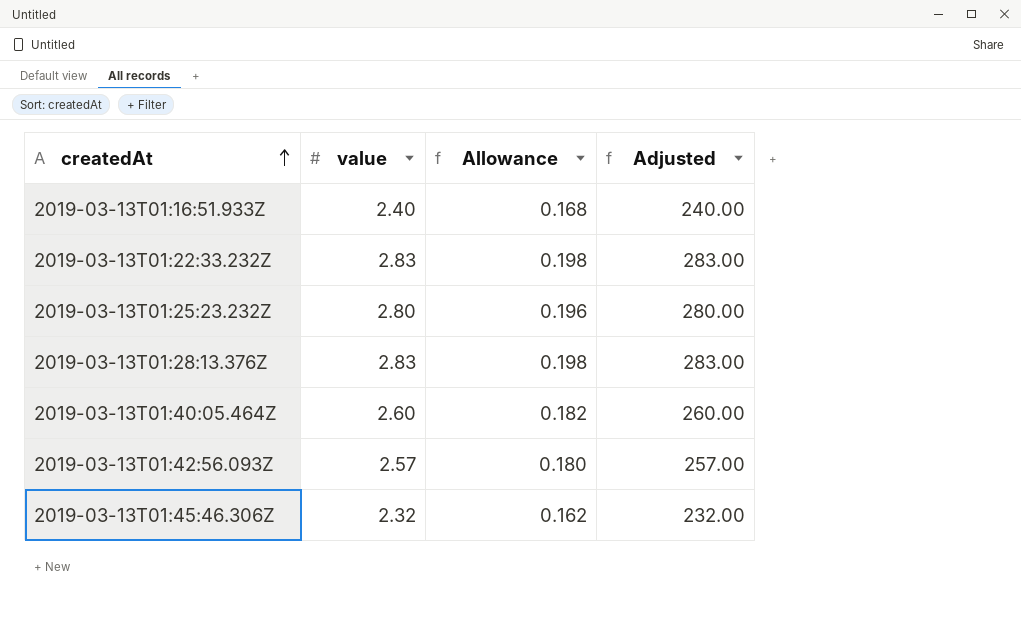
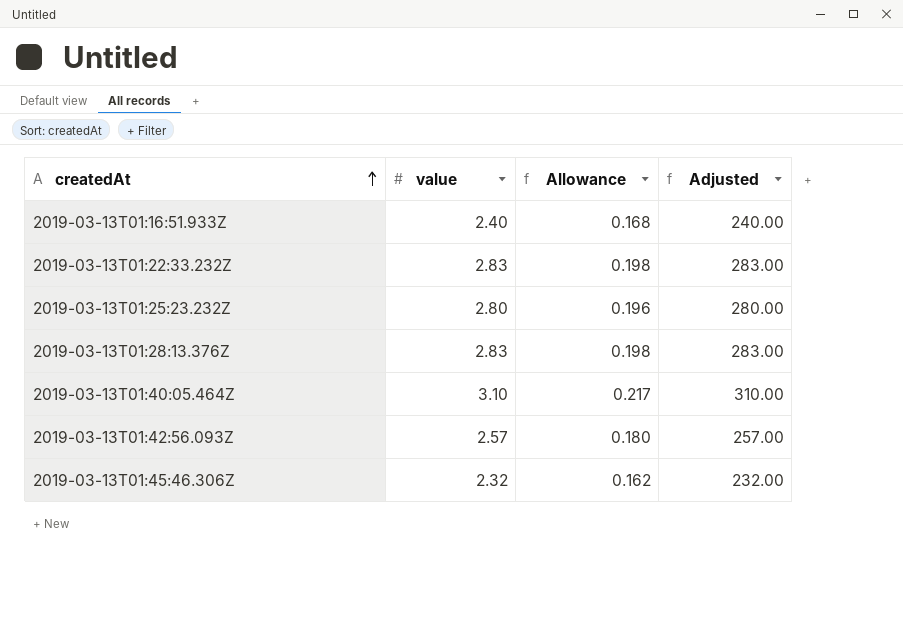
2019-03-13T01:40:05.464Z | value: 2.60 -> 3.10
2019-03-13T01:40:05.464Z | Allowance: 0.182 -> 0.217
2019-03-13T01:40:05.464Z | Adjusted: 260.00 -> 310.00

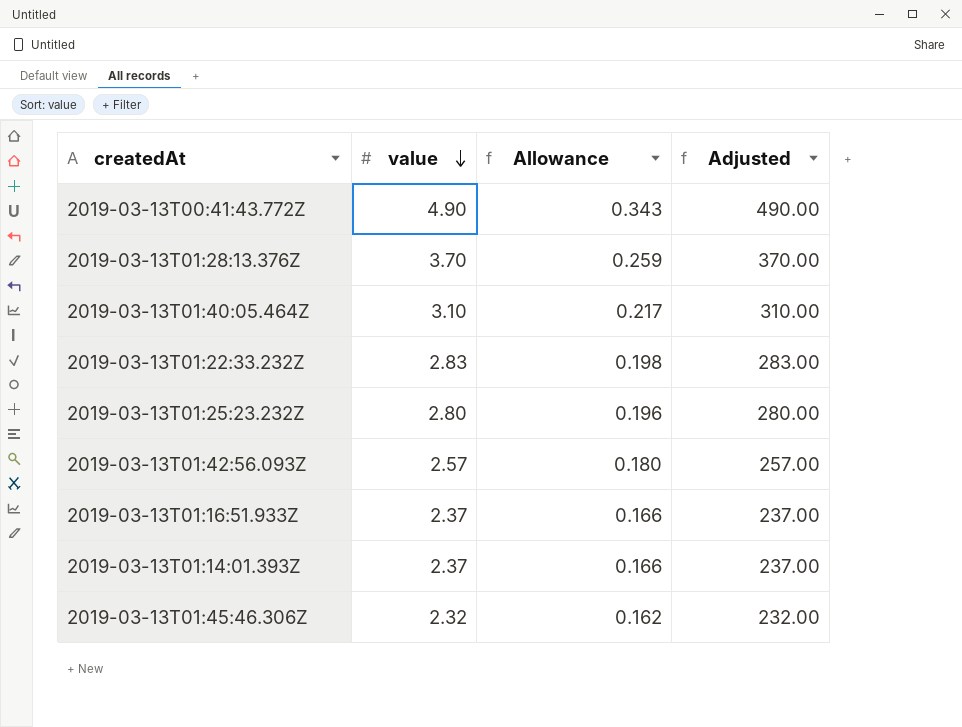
row order: createdAt ascending -> value descending
row 2019-03-13T00:41:43.772Z: none -> 4.90 | 0.343 | 490.00
2019-03-13T01:28:13.376Z | value: 2.83 -> 3.70
2019-03-13T01:28:13.376Z | Allowance: 0.198 -> 0.259
2019-03-13T01:28:13.376Z | Adjusted: 283.00 -> 370.00
2019-03-13T01:16:51.933Z | value: 2.40 -> 2.37
2019-03-13T01:16:51.933Z | Allowance: 0.168 -> 0.166
2019-03-13T01:16:51.933Z | Adjusted: 240.00 -> 237.00
row 2019-03-13T01:14:01.393Z: none -> 2.37 | 0.166 | 237.00

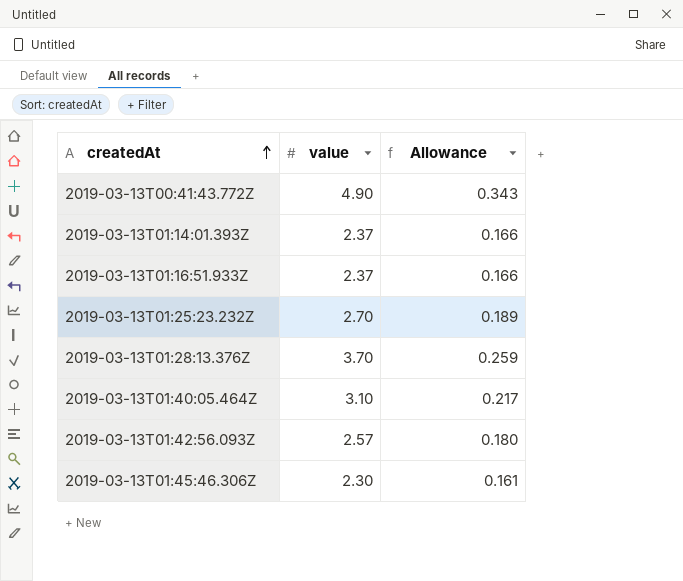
row order: value descending -> createdAt ascending
column Adjusted | formula: [value] * 100 -> none
row 2019-03-13T01:22:33.232Z: 2.83 | 0.198 | 283.00 -> none
2019-03-13T01:25:23.232Z | value: 2.80 -> 2.70
2019-03-13T01:25:23.232Z | Allowance: 0.196 -> 0.189
2019-03-13T01:45:46.306Z | value: 2.32 -> 2.30
2019-03-13T01:45:46.306Z | Allowance: 0.162 -> 0.161

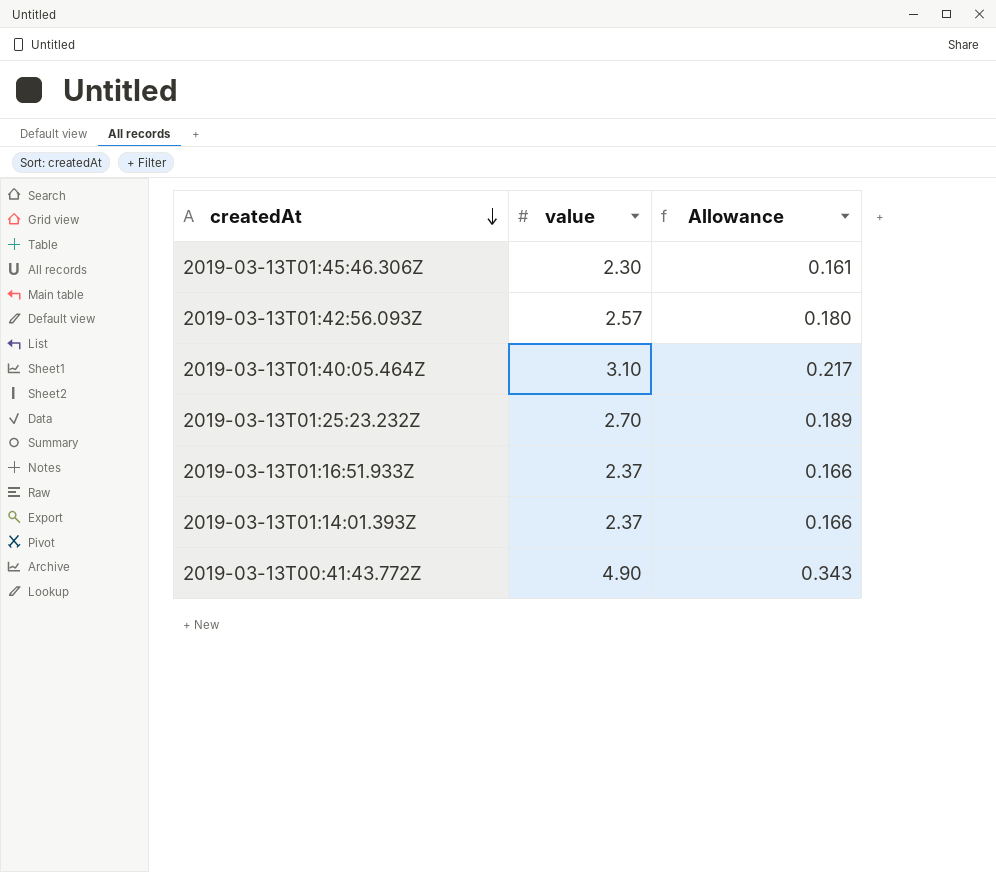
row order: createdAt ascending -> createdAt descending
row 2019-03-13T01:28:13.376Z: 3.70 | 0.259 -> none

